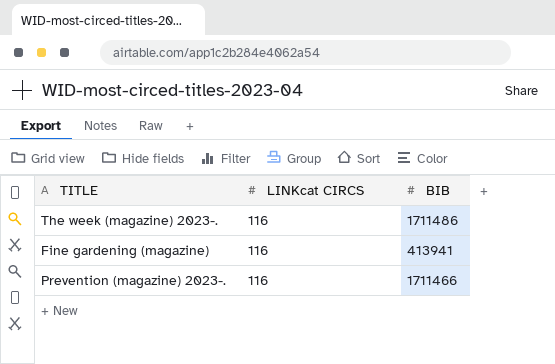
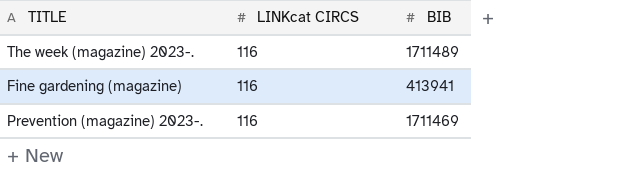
The week (magazine) 2023-. | BIB: 1711486 -> 1711489
Prevention (magazine) 2023-. | BIB: 1711466 -> 1711469

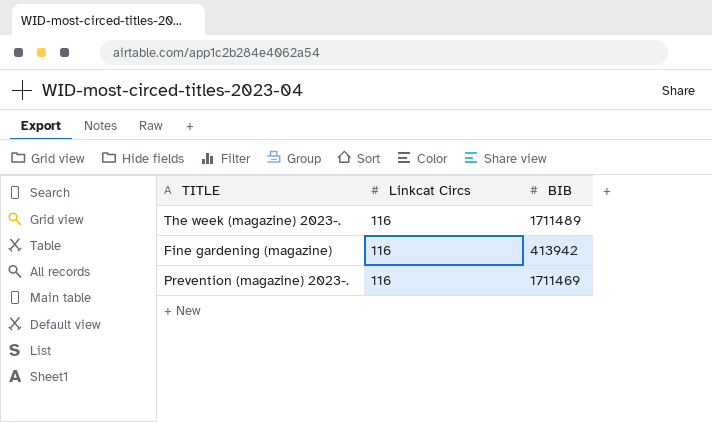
column name: LINKcat CIRCS -> Linkcat Circs
Fine gardening (magazine) | BIB: 413941 -> 413942

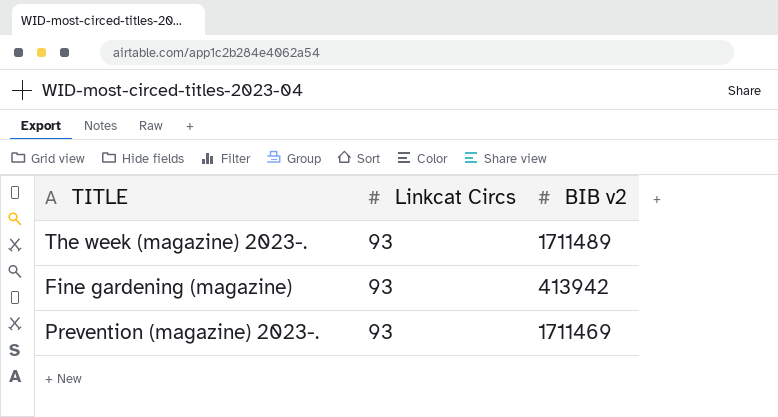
column name: BIB -> BIB v2
The week (magazine) 2023-. | Linkcat Circs: 116 -> 93
Fine gardening (magazine) | Linkcat Circs: 116 -> 93
Prevention (magazine) 2023-. | Linkcat Circs: 116 -> 93

